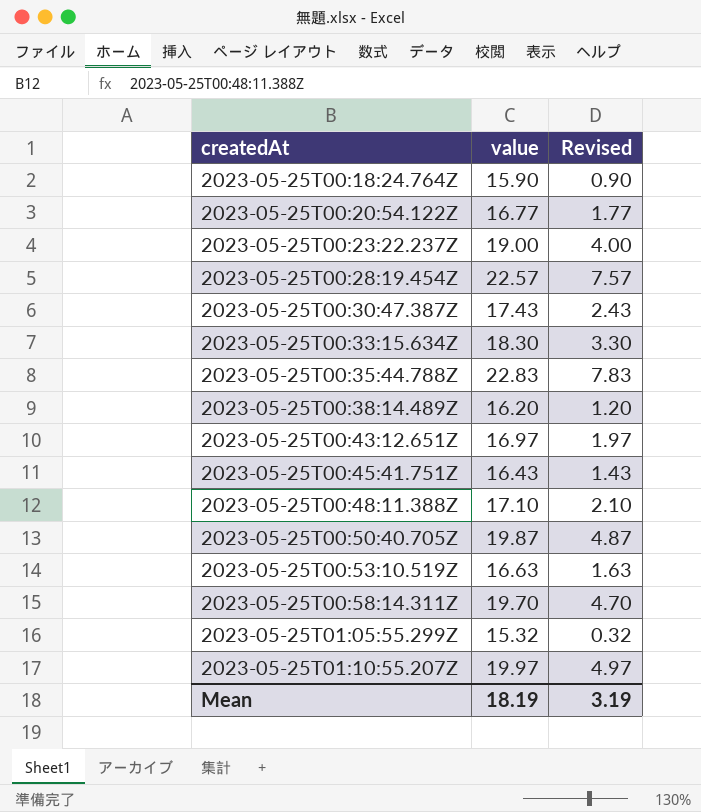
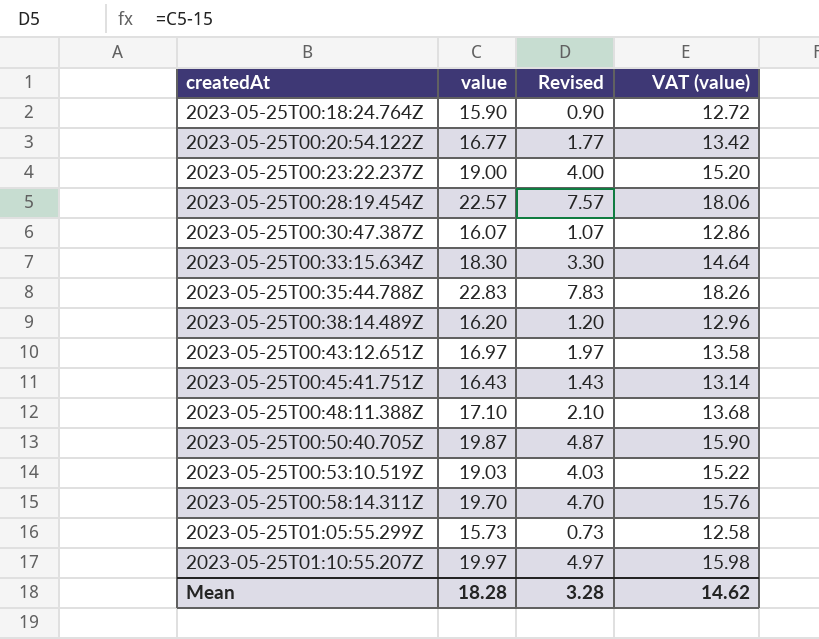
column VAT (value) | formula: none -> [value] * 0.8
2023-05-25T00:30:47.387Z | value: 17.43 -> 16.07
2023-05-25T00:30:47.387Z | Revised: 2.43 -> 1.07
2023-05-25T00:53:10.519Z | value: 16.63 -> 19.03
2023-05-25T00:53:10.519Z | Revised: 1.63 -> 4.03
2023-05-25T01:05:55.299Z | value: 15.32 -> 15.73
2023-05-25T01:05:55.299Z | Revised: 0.32 -> 0.73
Mean | value: 18.19 -> 18.28
Mean | Revised: 3.19 -> 3.28

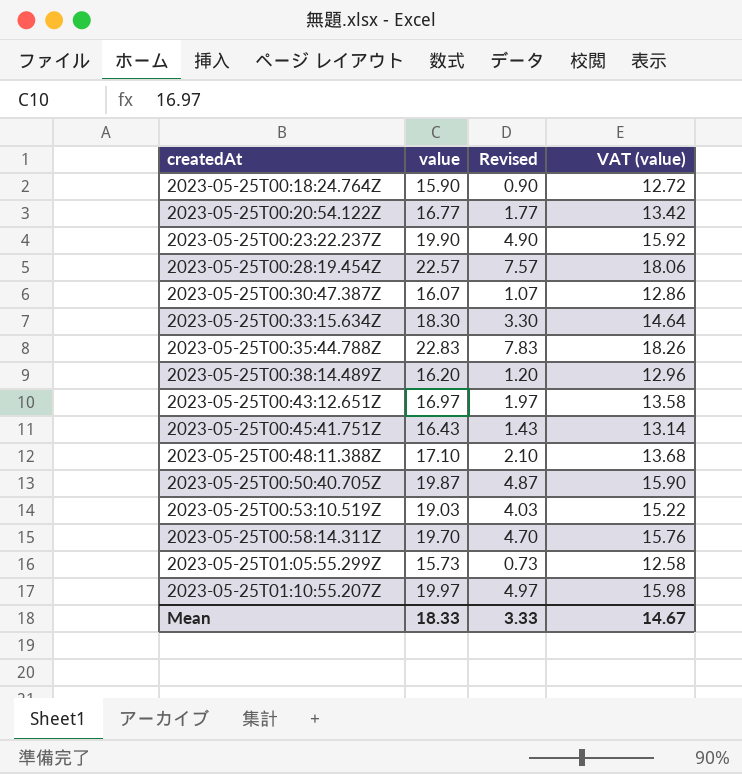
2023-05-25T00:23:22.237Z | value: 19.00 -> 19.90
2023-05-25T00:23:22.237Z | Revised: 4.00 -> 4.90
2023-05-25T00:23:22.237Z | VAT (value): 15.20 -> 15.92
Mean | value: 18.28 -> 18.33
Mean | Revised: 3.28 -> 3.33
Mean | VAT (value): 14.62 -> 14.67

